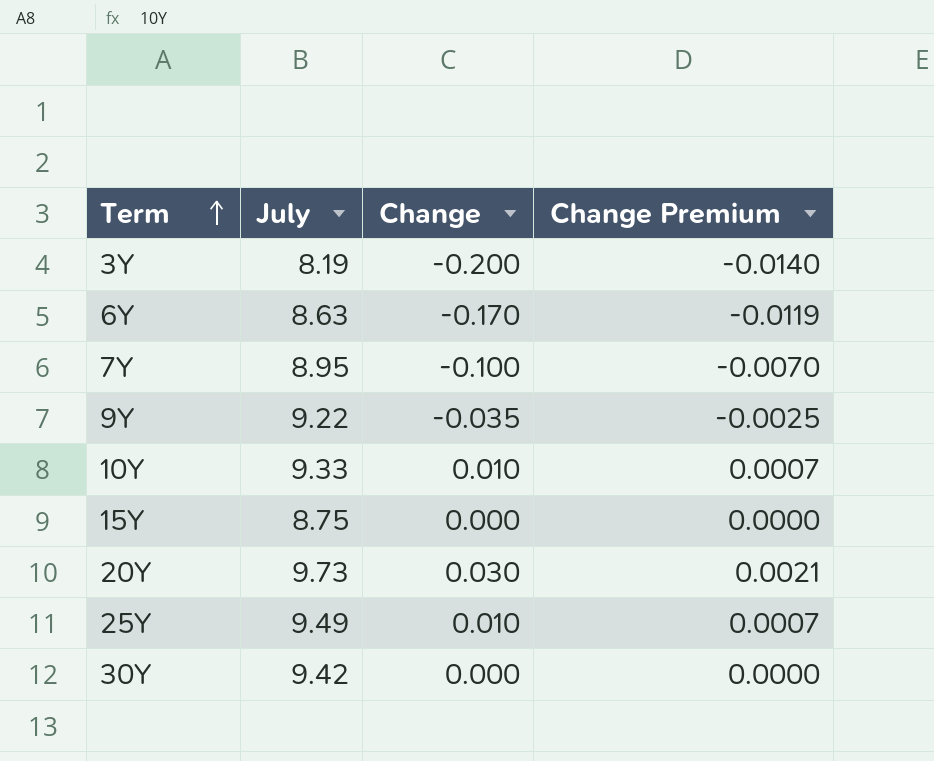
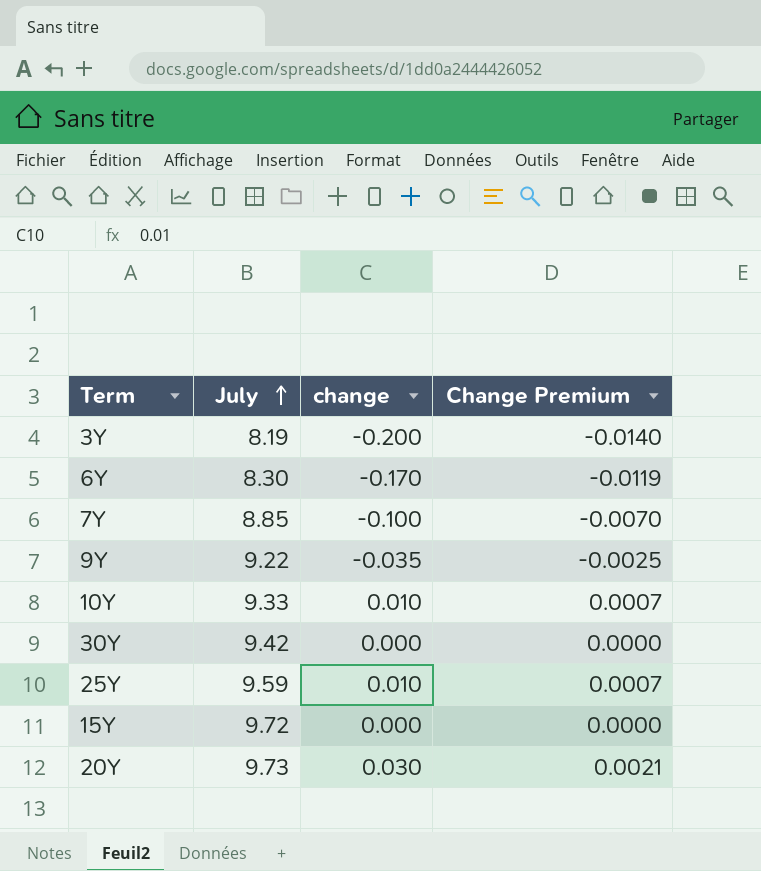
row order: Term ascending -> July ascending
column name: Change -> change
6Y | July: 8.63 -> 8.30
7Y | July: 8.95 -> 8.85
25Y | July: 9.49 -> 9.59
15Y | July: 8.75 -> 9.72

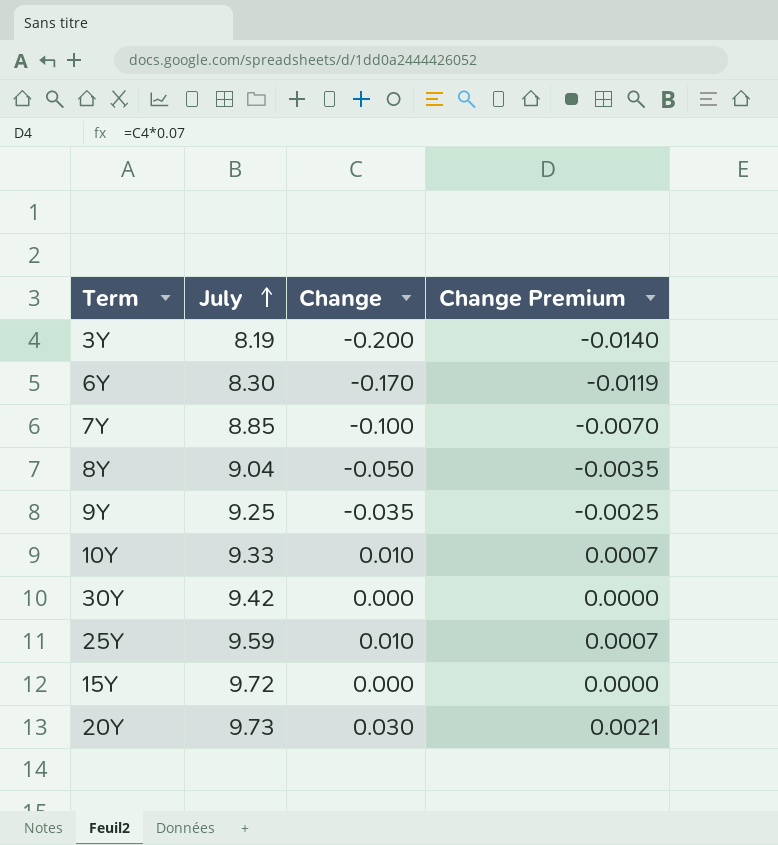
column name: change -> Change
row 8Y: none -> 9.04 | -0.050 | -0.0035
9Y | July: 9.22 -> 9.25

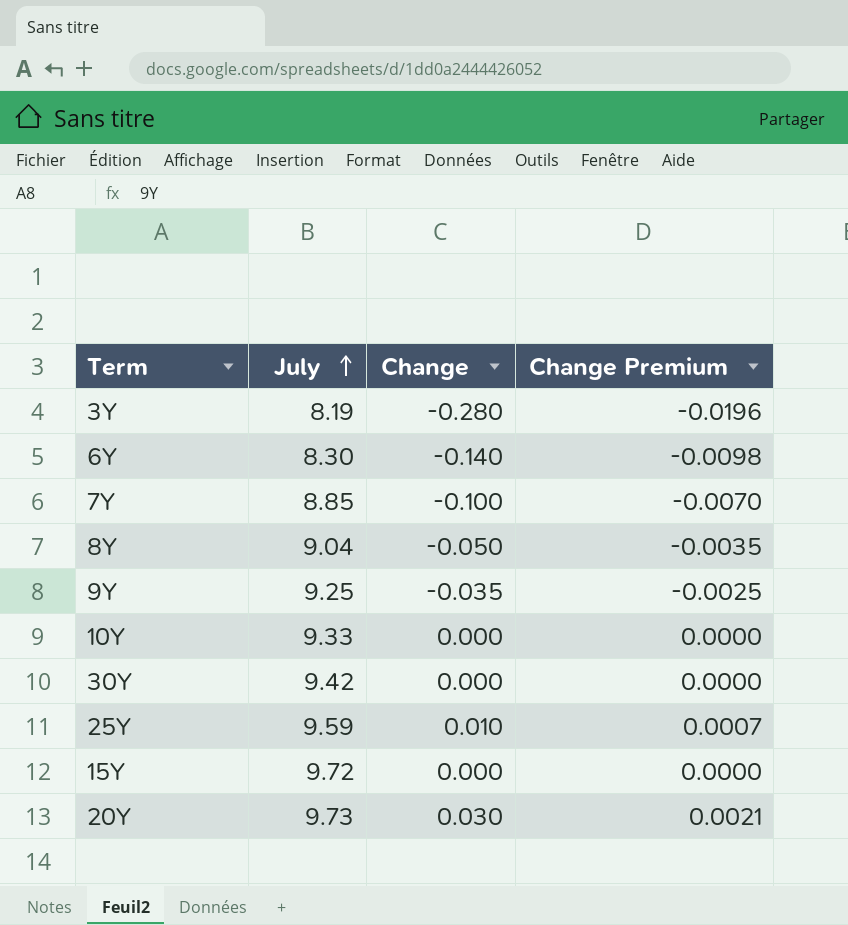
3Y | Change: -0.200 -> -0.280
3Y | Change Premium: -0.0140 -> -0.0196
6Y | Change: -0.170 -> -0.140
6Y | Change Premium: -0.0119 -> -0.0098
10Y | Change: 0.010 -> 0.000
10Y | Change Premium: 0.0007 -> 0.0000

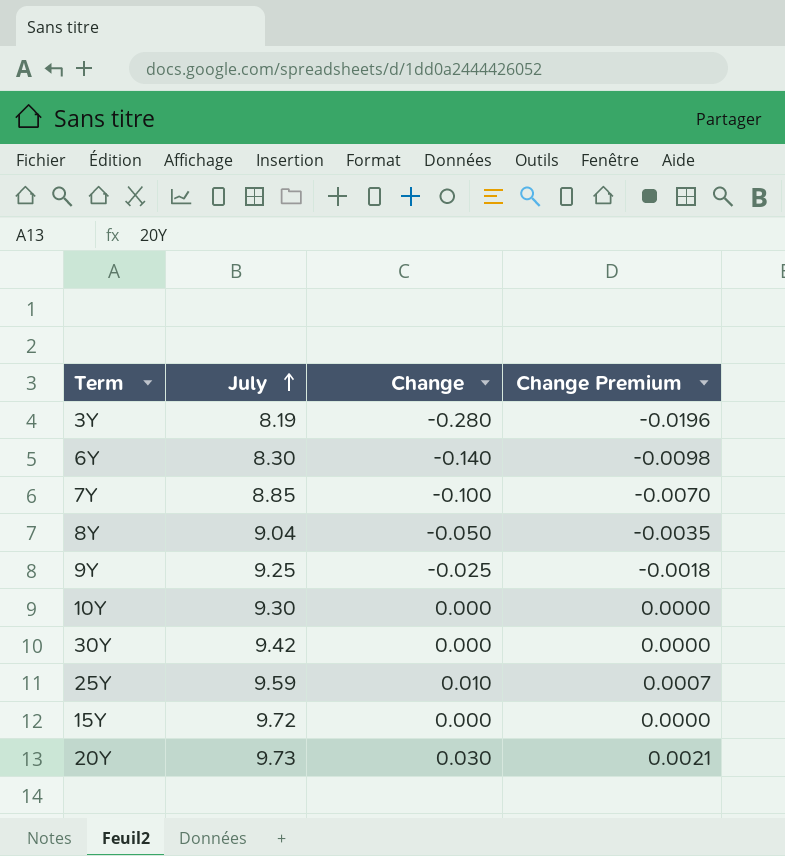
9Y | Change: -0.035 -> -0.025
9Y | Change Premium: -0.0025 -> -0.0018
10Y | July: 9.33 -> 9.30

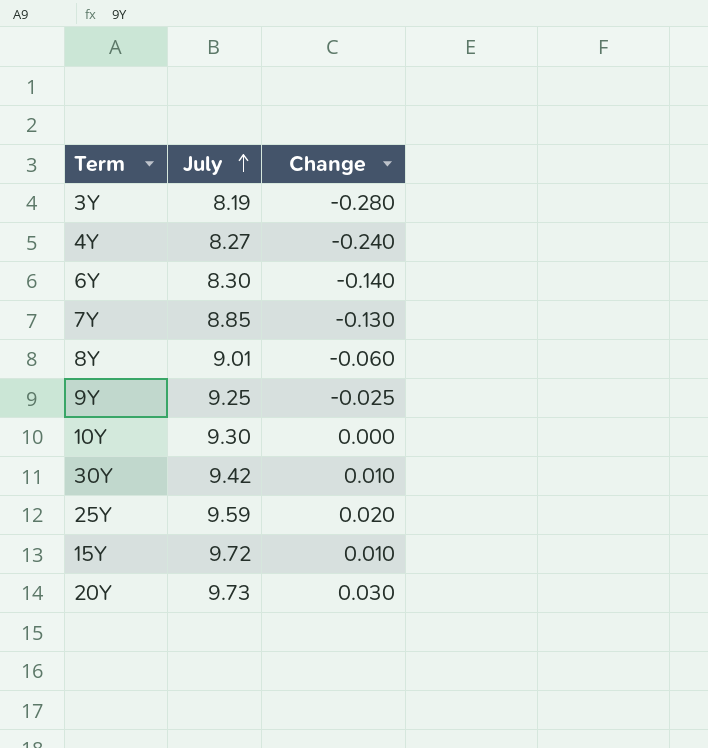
column Change Premium | formula: [Change] * 0.07 -> none
row 4Y: none -> 8.27 | -0.240
7Y | Change: -0.100 -> -0.130
8Y | July: 9.04 -> 9.01
8Y | Change: -0.050 -> -0.060
30Y | Change: 0.000 -> 0.010
25Y | Change: 0.010 -> 0.020
15Y | Change: 0.000 -> 0.010

